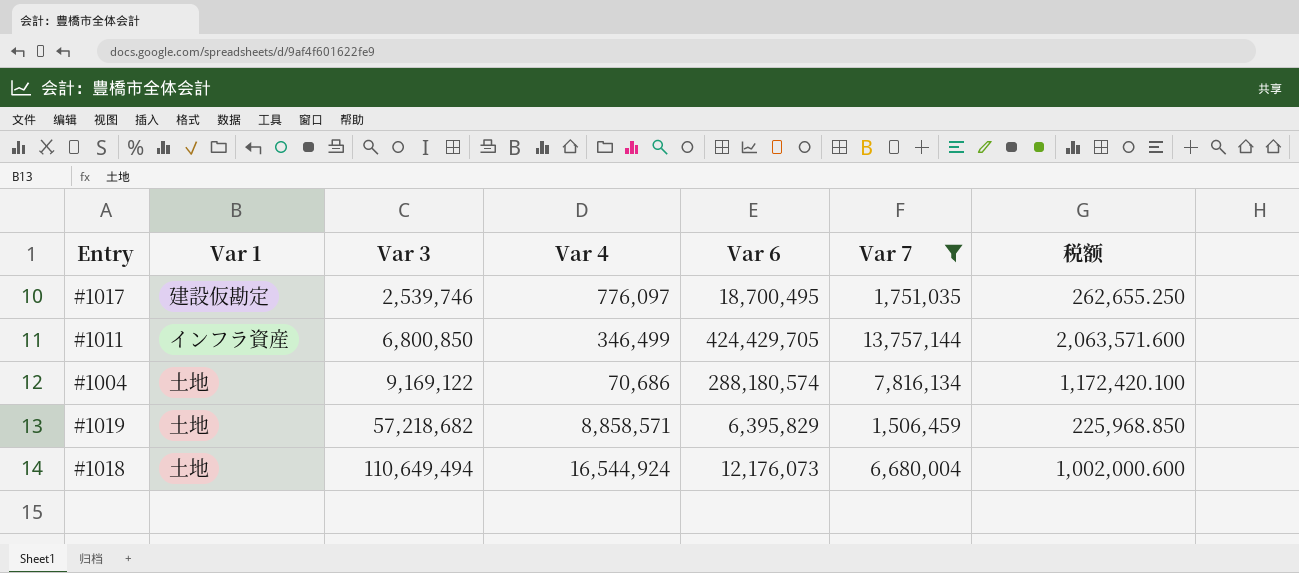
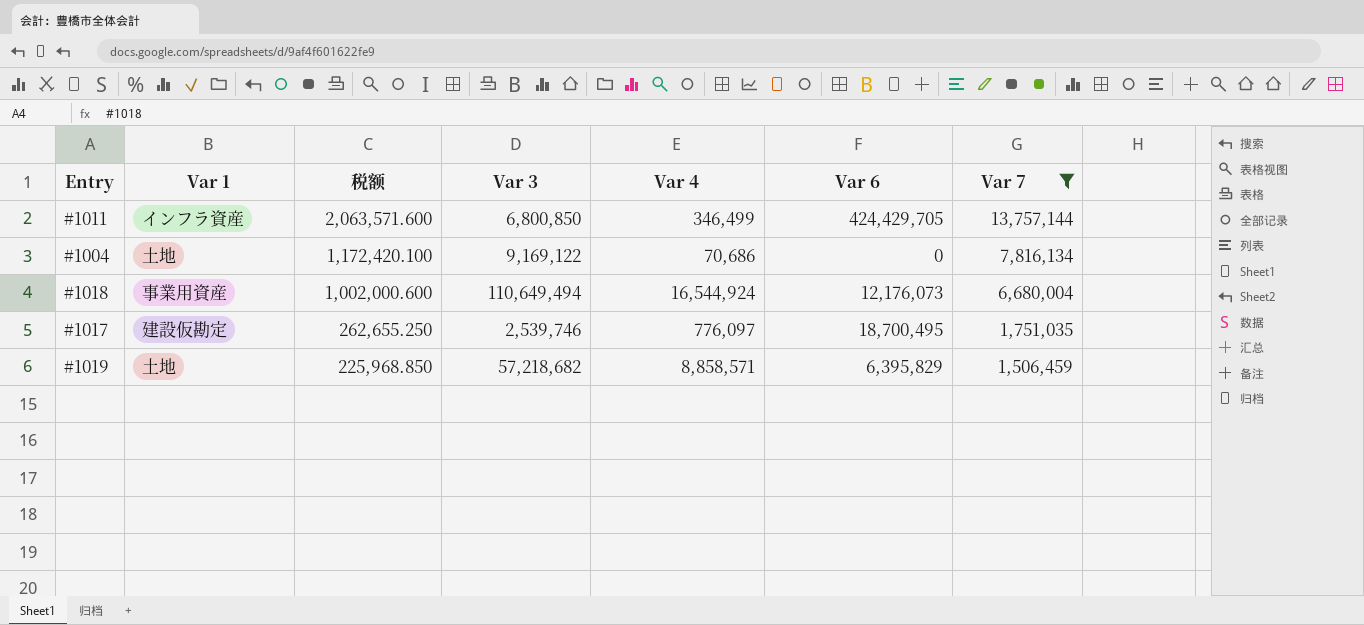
row order: Var 3 ascending -> 税额 descending
column 税额 | position: 7 -> 3
#1004 | Var 6: 288,180,574 -> 0
#1018 | Var 1: 土地 -> 事業用資産

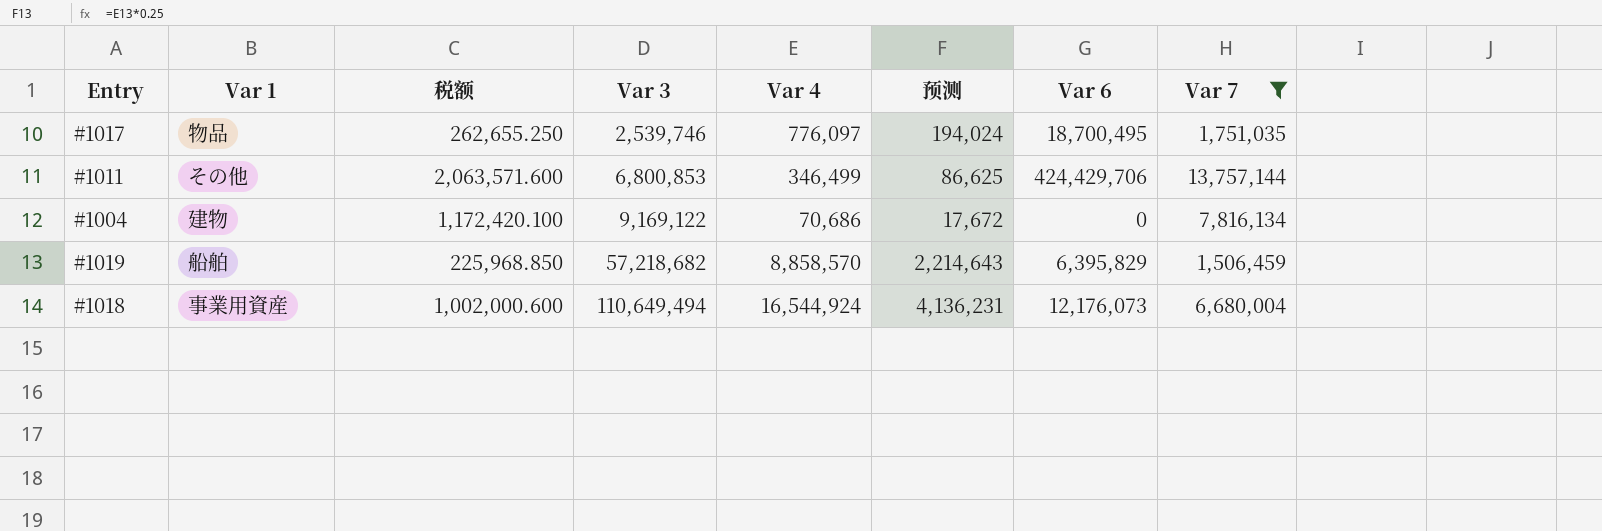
row order: 税额 descending -> Var 3 ascending
column 预测 | formula: none -> [Var 4] * 0.25
#1017 | Var 1: 建設仮勘定 -> 物品
#1011 | Var 1: インフラ資産 -> その他
#1011 | Var 3: 6,800,850 -> 6,800,853
#1011 | Var 6: 424,429,705 -> 424,429,706
#1004 | Var 1: 土地 -> 建物
#1019 | Var 1: 土地 -> 船舶
#1019 | Var 4: 8,858,571 -> 8,858,570

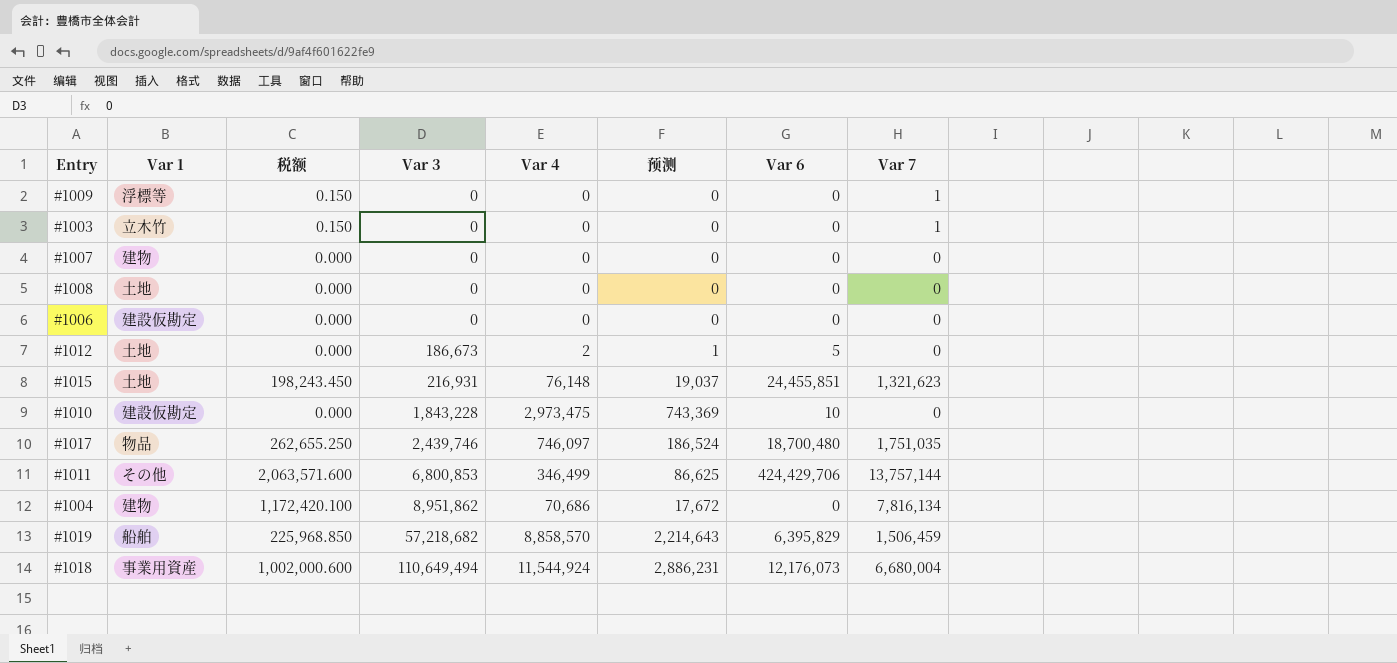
filter: Var 7 >= 1,506,459 -> none
#1017 | Var 3: 2,539,746 -> 2,439,746
#1017 | Var 4: 776,097 -> 746,097
#1017 | 预测: 194,024 -> 186,524
#1017 | Var 6: 18,700,495 -> 18,700,480
#1004 | Var 3: 9,169,122 -> 8,951,862
#1018 | Var 4: 16,544,924 -> 11,544,924
#1018 | 预测: 4,136,231 -> 2,886,231

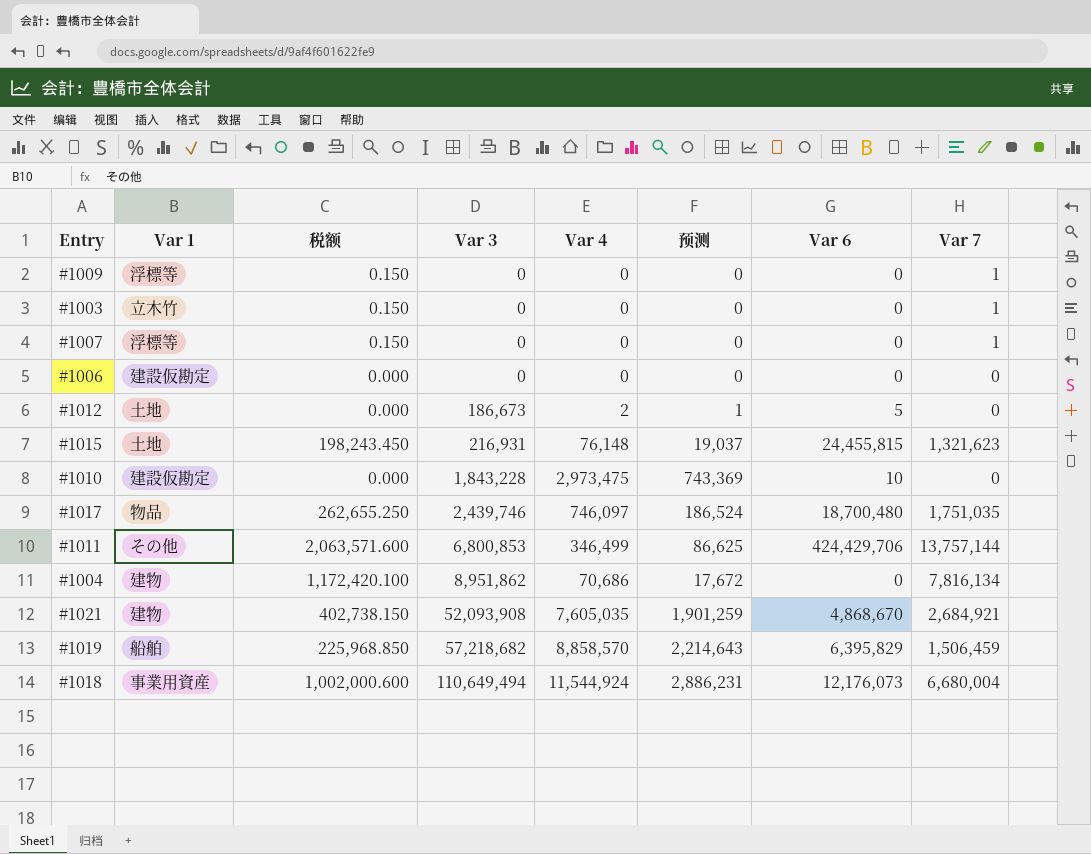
row #1008: 土地 | 0.000 | 0 | 0 | 0 | 0 | 0 -> none
#1007 | Var 1: 建物 -> 浮標等
#1007 | 税额: 0.000 -> 0.150
#1007 | Var 7: 0 -> 1
#1015 | Var 6: 24,455,851 -> 24,455,815
row #1021: none -> 建物 | 402,738.150 | 52,093,908 | 7,605,035 | 1,901,259 | 4,868,670 | 2,684,921

